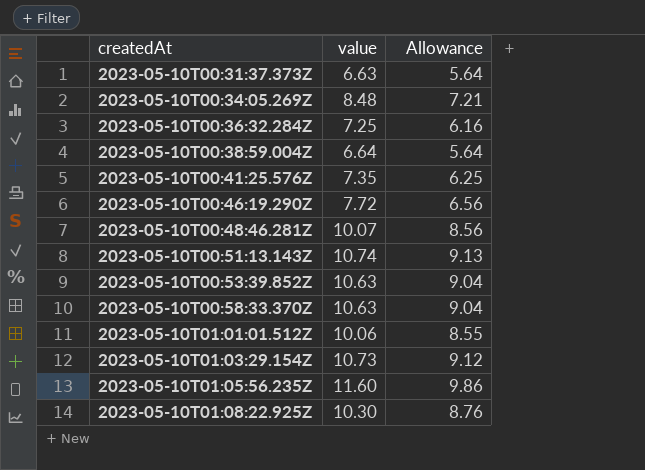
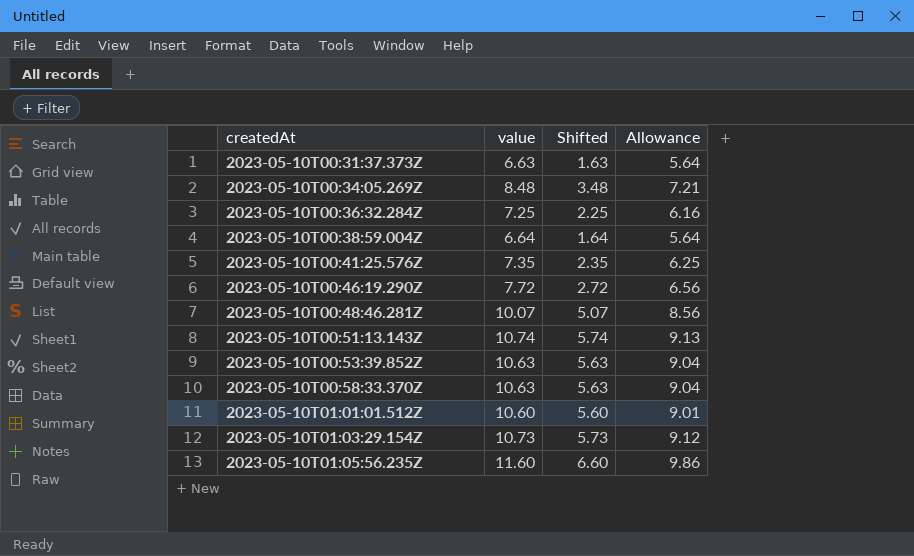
column Shifted | formula: none -> [value] - 5
row 2023-05-10T01:08:22.925Z: 10.30 | 8.76 -> none
2023-05-10T01:01:01.512Z | value: 10.06 -> 10.60
2023-05-10T01:01:01.512Z | Allowance: 8.55 -> 9.01

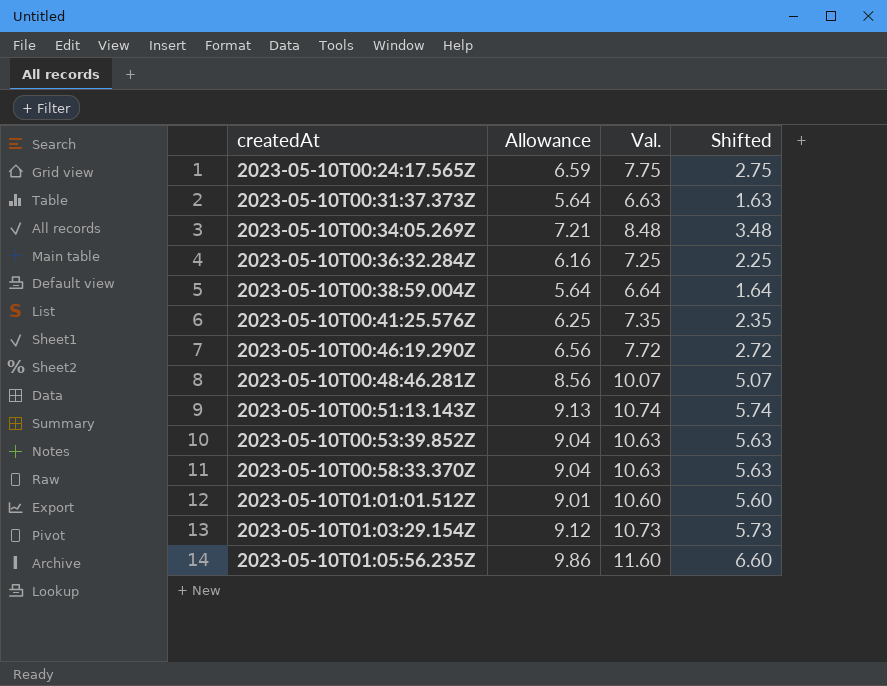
column Allowance | position: 4 -> 2
column name: value -> Val.
row 2023-05-10T00:24:17.565Z: none -> 6.59 | 7.75 | 2.75

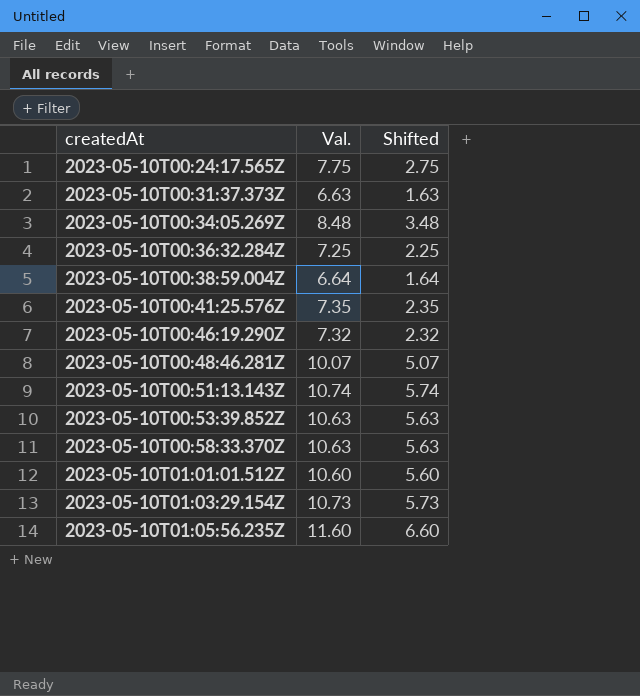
column Allowance | formula: [Val.] * 0.85 -> none
2023-05-10T00:46:19.290Z | Val.: 7.72 -> 7.32
2023-05-10T00:46:19.290Z | Shifted: 2.72 -> 2.32

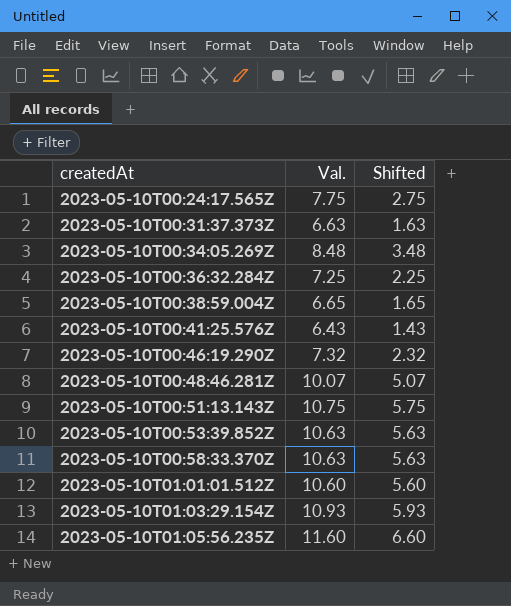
2023-05-10T00:38:59.004Z | Val.: 6.64 -> 6.65
2023-05-10T00:38:59.004Z | Shifted: 1.64 -> 1.65
2023-05-10T00:41:25.576Z | Val.: 7.35 -> 6.43
2023-05-10T00:41:25.576Z | Shifted: 2.35 -> 1.43
2023-05-10T00:51:13.143Z | Val.: 10.74 -> 10.75
2023-05-10T00:51:13.143Z | Shifted: 5.74 -> 5.75
2023-05-10T01:03:29.154Z | Val.: 10.73 -> 10.93
2023-05-10T01:03:29.154Z | Shifted: 5.73 -> 5.93

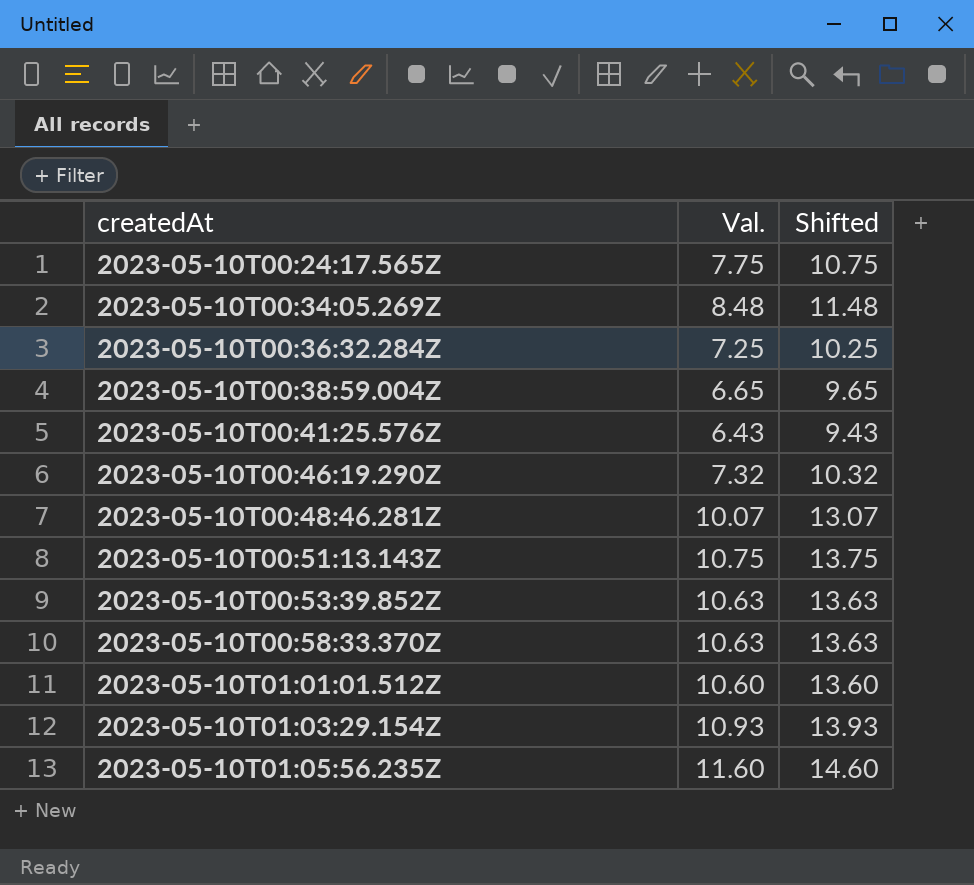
column Shifted | formula: [Val.] - 5 -> [Val.] + 3
row 2023-05-10T00:31:37.373Z: 6.63 | 1.63 -> none

